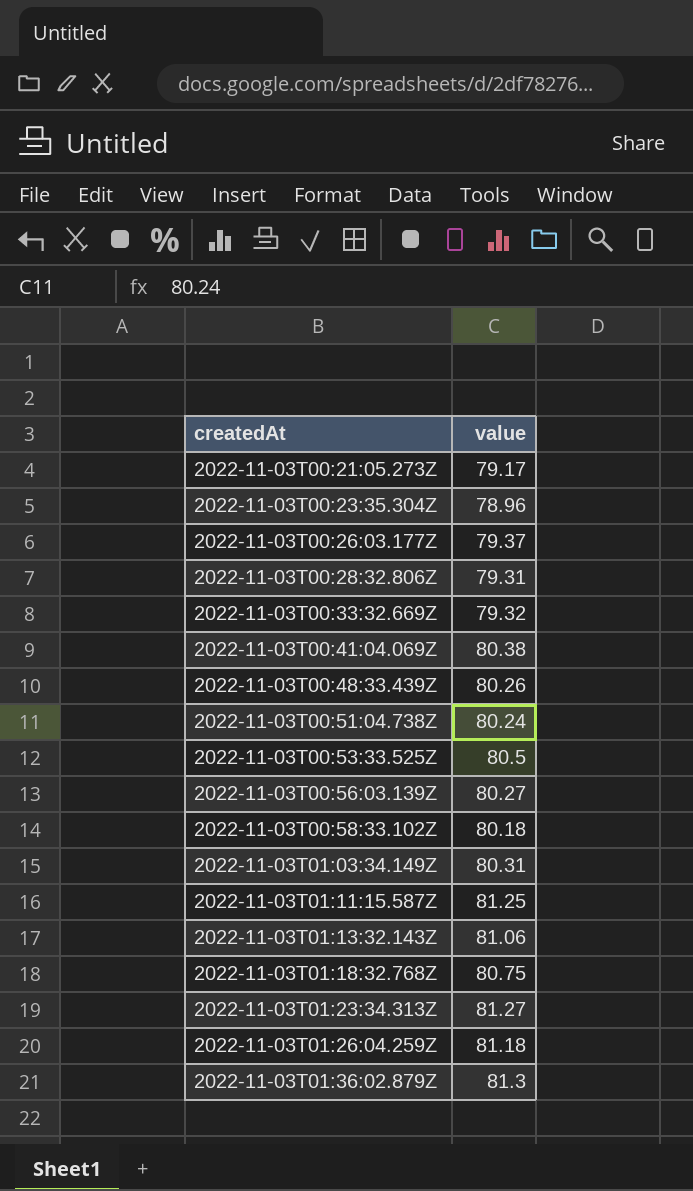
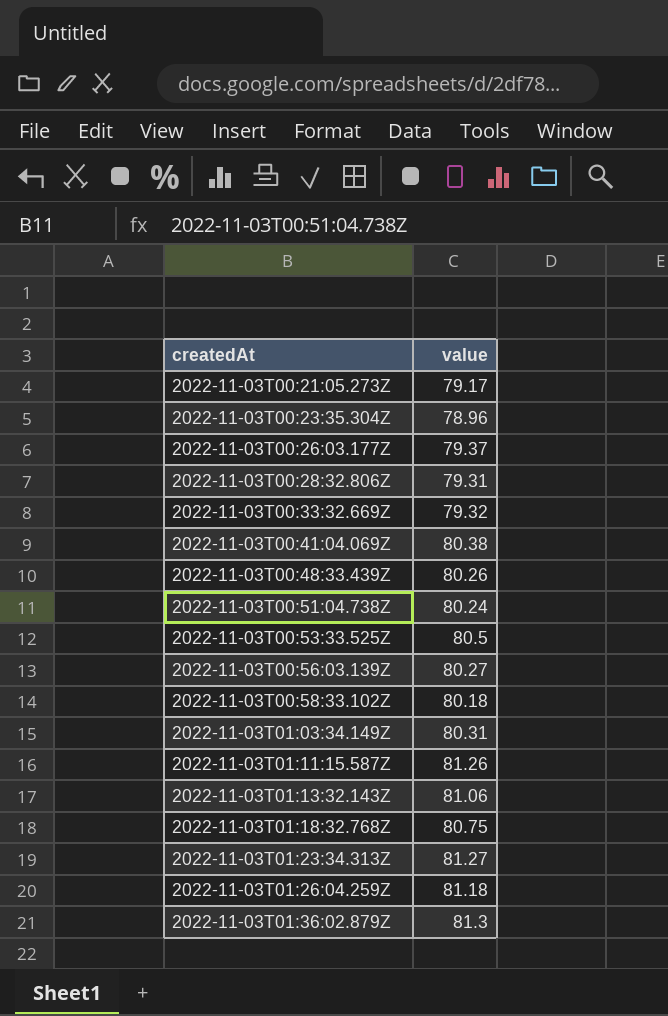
2022-11-03T01:11:15.587Z | value: 81.25 -> 81.26

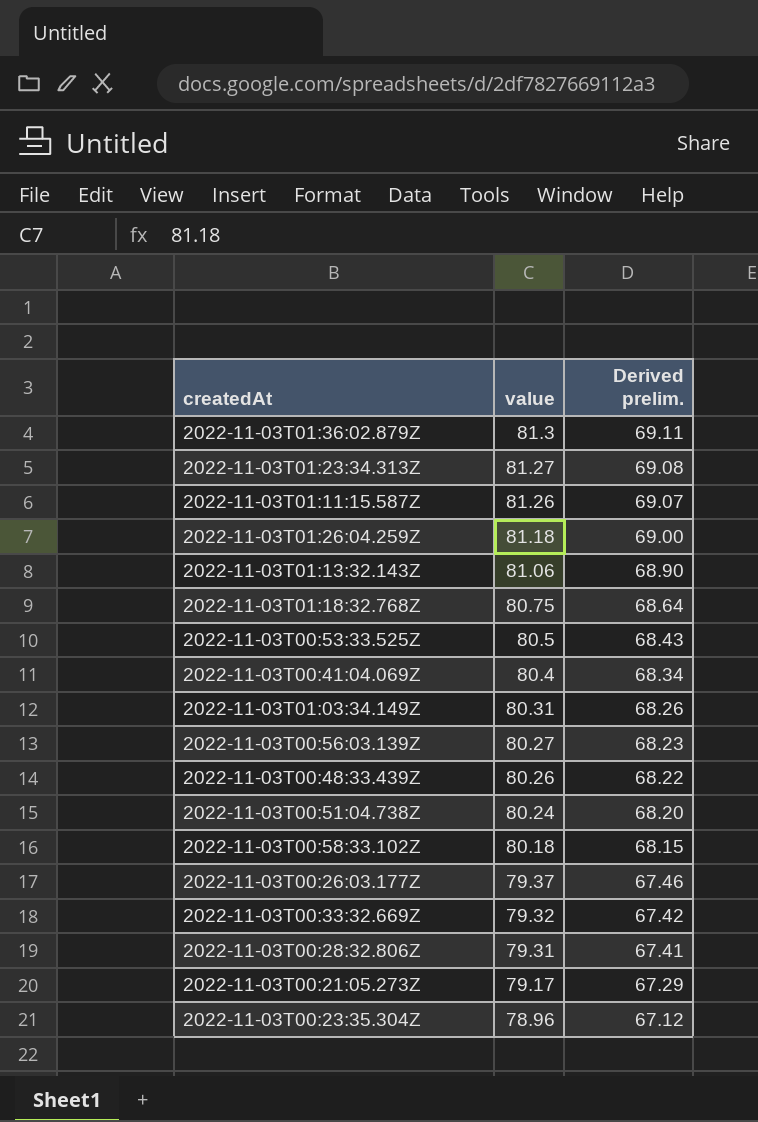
row order: createdAt ascending -> value descending
column Derived prelim. | formula: none -> [value] * 0.85
2022-11-03T00:41:04.069Z | value: 80.38 -> 80.4

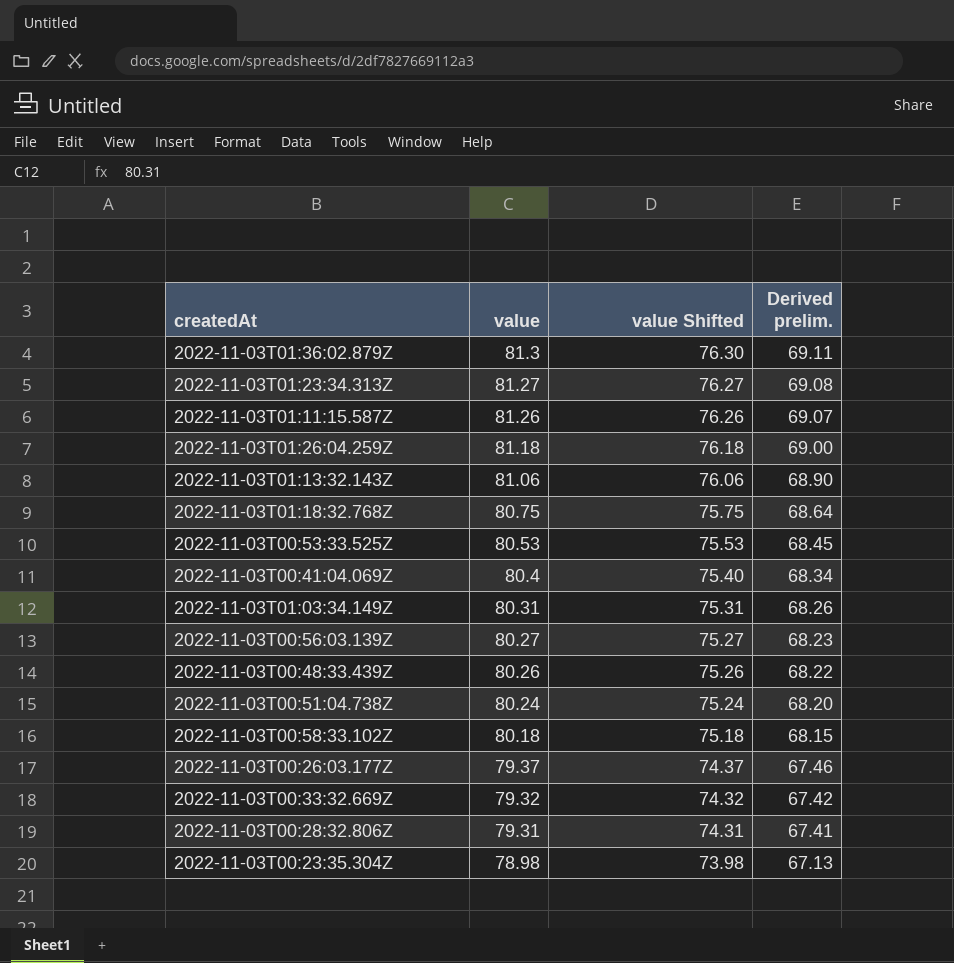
column value Shifted | formula: none -> [value] - 5
row 2022-11-03T00:21:05.273Z: 79.17 | 67.29 -> none
2022-11-03T00:53:33.525Z | value: 80.5 -> 80.53
2022-11-03T00:53:33.525Z | Derived prelim.: 68.43 -> 68.45
2022-11-03T00:23:35.304Z | value: 78.96 -> 78.98
2022-11-03T00:23:35.304Z | Derived prelim.: 67.12 -> 67.13

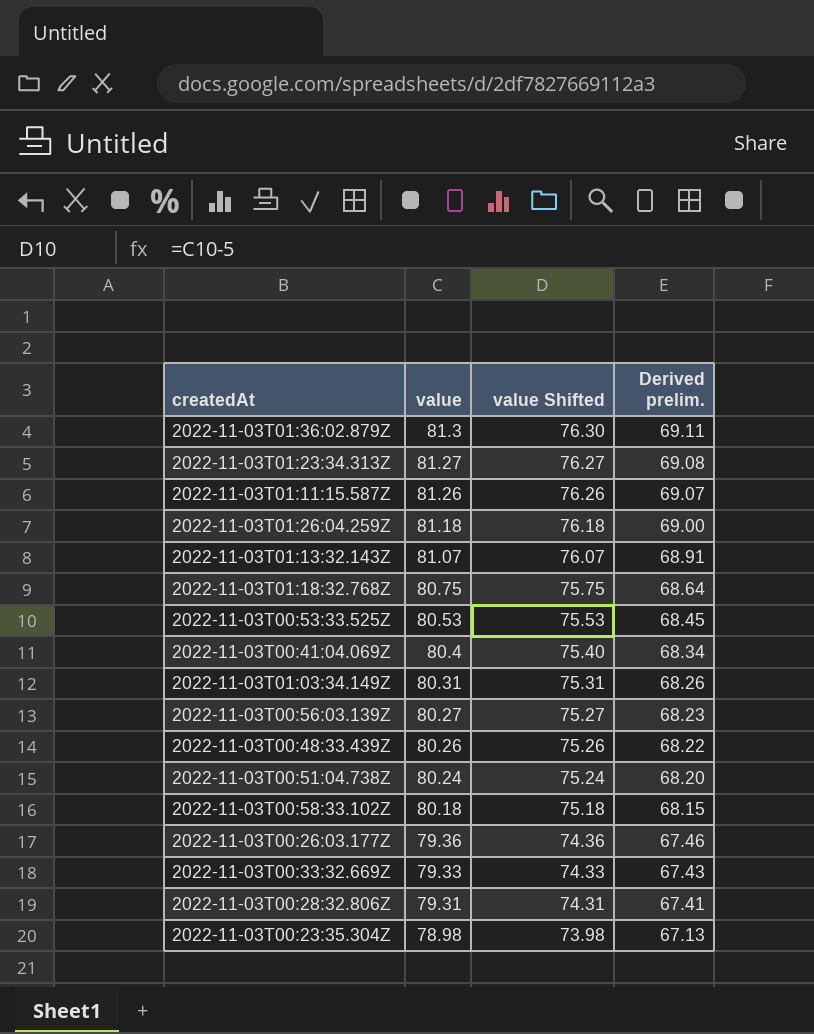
2022-11-03T01:13:32.143Z | value: 81.06 -> 81.07
2022-11-03T01:13:32.143Z | value Shifted: 76.06 -> 76.07
2022-11-03T01:13:32.143Z | Derived prelim.: 68.90 -> 68.91
2022-11-03T00:26:03.177Z | value: 79.37 -> 79.36
2022-11-03T00:26:03.177Z | value Shifted: 74.37 -> 74.36
2022-11-03T00:33:32.669Z | value: 79.32 -> 79.33
2022-11-03T00:33:32.669Z | value Shifted: 74.32 -> 74.33
2022-11-03T00:33:32.669Z | Derived prelim.: 67.42 -> 67.43

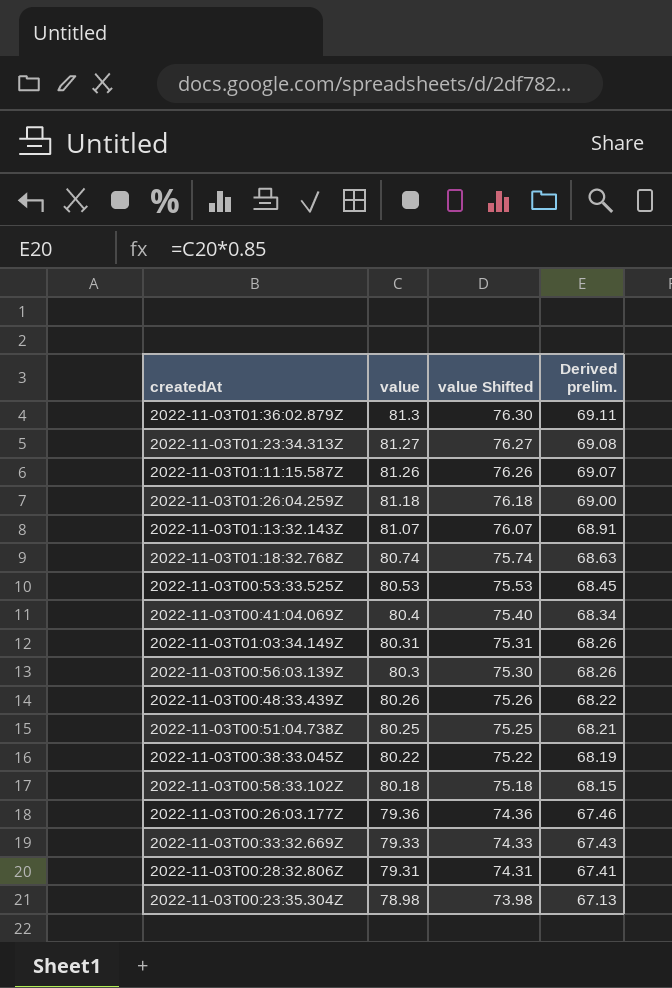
2022-11-03T01:18:32.768Z | value: 80.75 -> 80.74
2022-11-03T01:18:32.768Z | value Shifted: 75.75 -> 75.74
2022-11-03T01:18:32.768Z | Derived prelim.: 68.64 -> 68.63
2022-11-03T00:56:03.139Z | value: 80.27 -> 80.3
2022-11-03T00:56:03.139Z | value Shifted: 75.27 -> 75.30
2022-11-03T00:56:03.139Z | Derived prelim.: 68.23 -> 68.26
2022-11-03T00:51:04.738Z | value: 80.24 -> 80.25
2022-11-03T00:51:04.738Z | value Shifted: 75.24 -> 75.25
2022-11-03T00:51:04.738Z | Derived prelim.: 68.20 -> 68.21
row 2022-11-03T00:38:33.045Z: none -> 80.22 | 75.22 | 68.19

